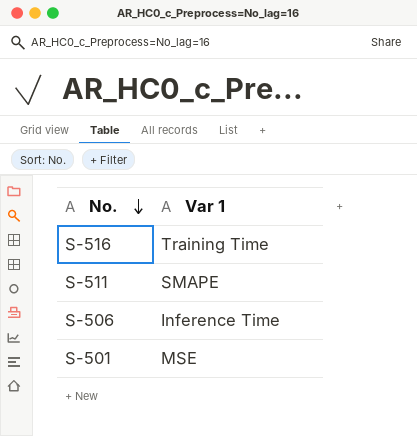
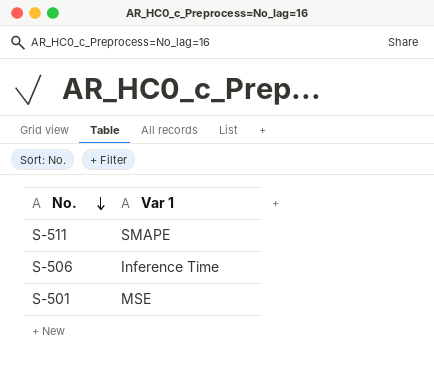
row S-516: Training Time -> none

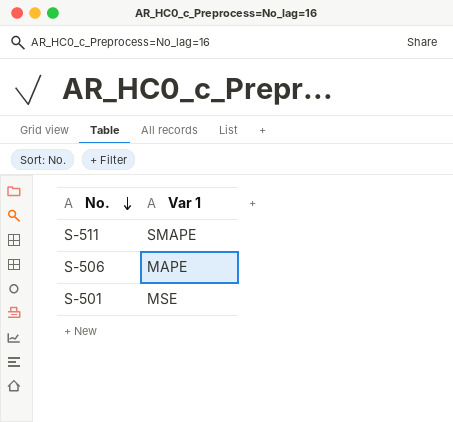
S-506 | Var 1: Inference Time -> MAPE

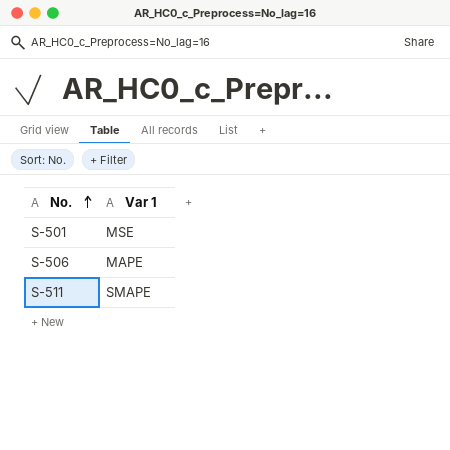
row order: No. descending -> No. ascending

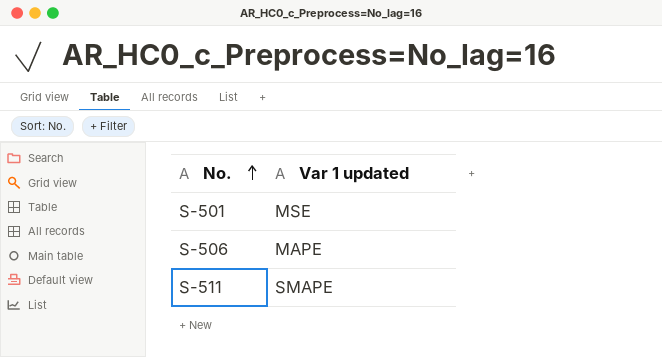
column name: Var 1 -> Var 1 updated

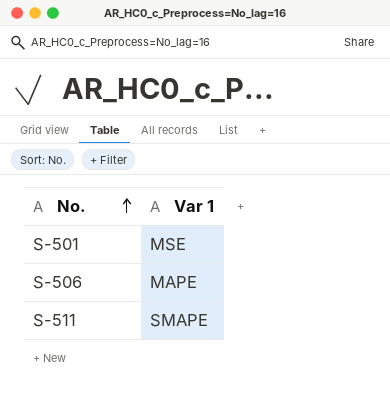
column name: Var 1 updated -> Var 1

